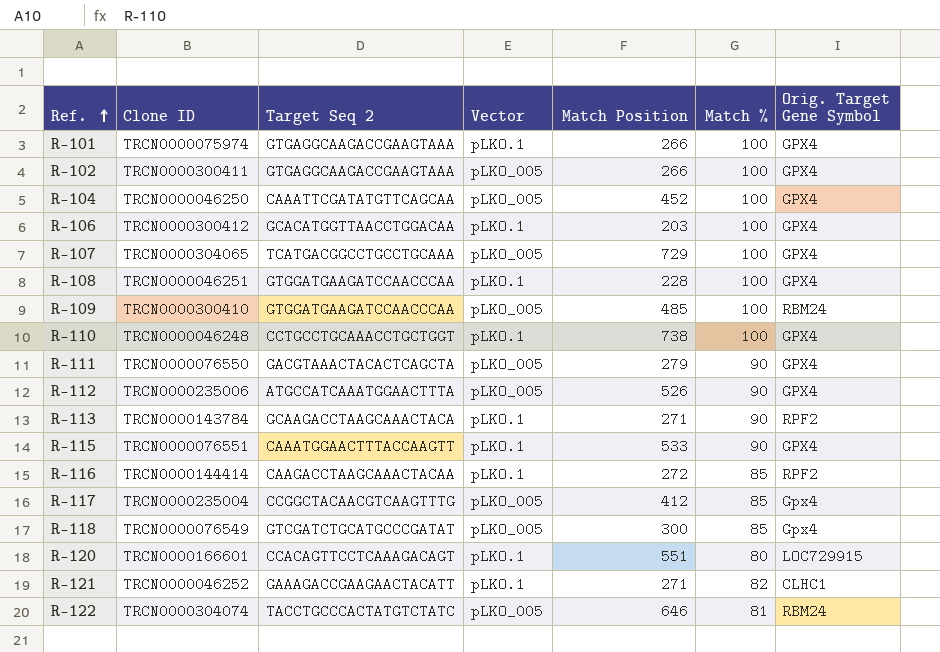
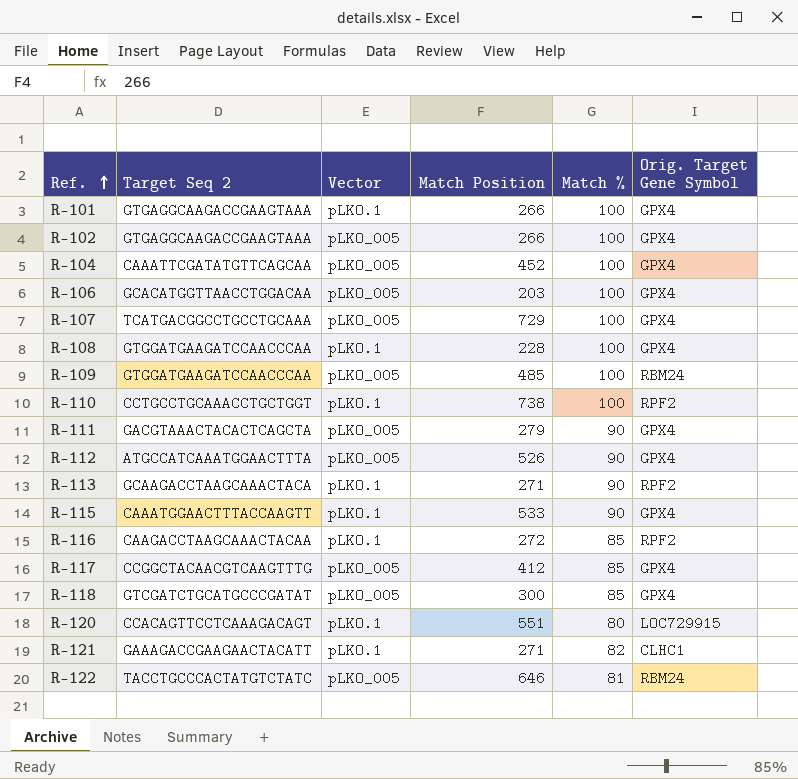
column Clone ID | position: 2 -> none
R-106 | Vector: pLKO.1 -> pLKO_005
R-110 | Orig. Target Gene Symbol: GPX4 -> RPF2
R-117 | Orig. Target Gene Symbol: Gpx4 -> GPX4
R-118 | Orig. Target Gene Symbol: Gpx4 -> GPX4

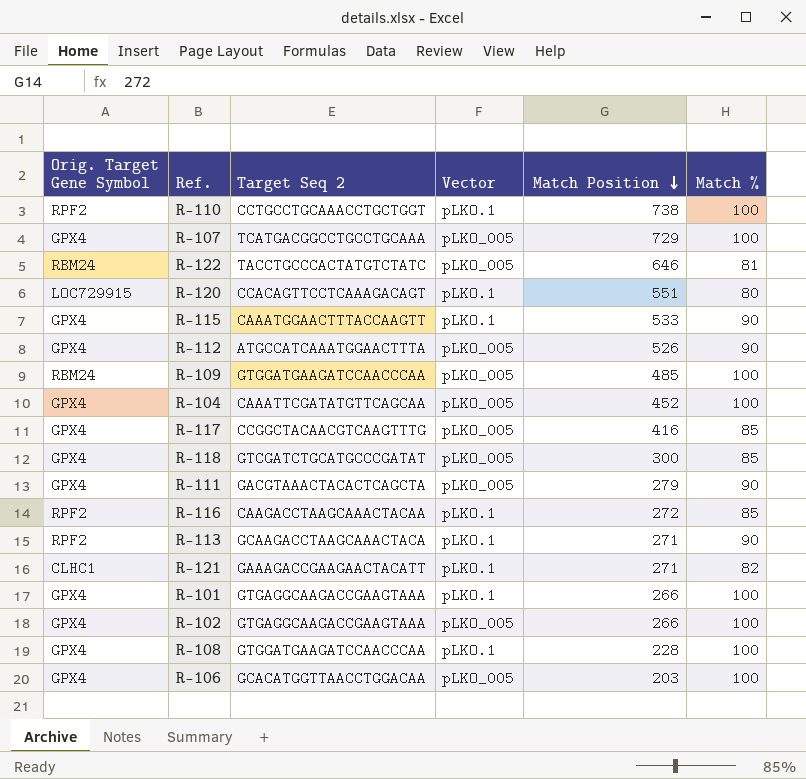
row order: Ref. ascending -> Match Position descending
column Orig. Target Gene Symbol | position: 6 -> 1
R-117 | Match Position: 412 -> 416

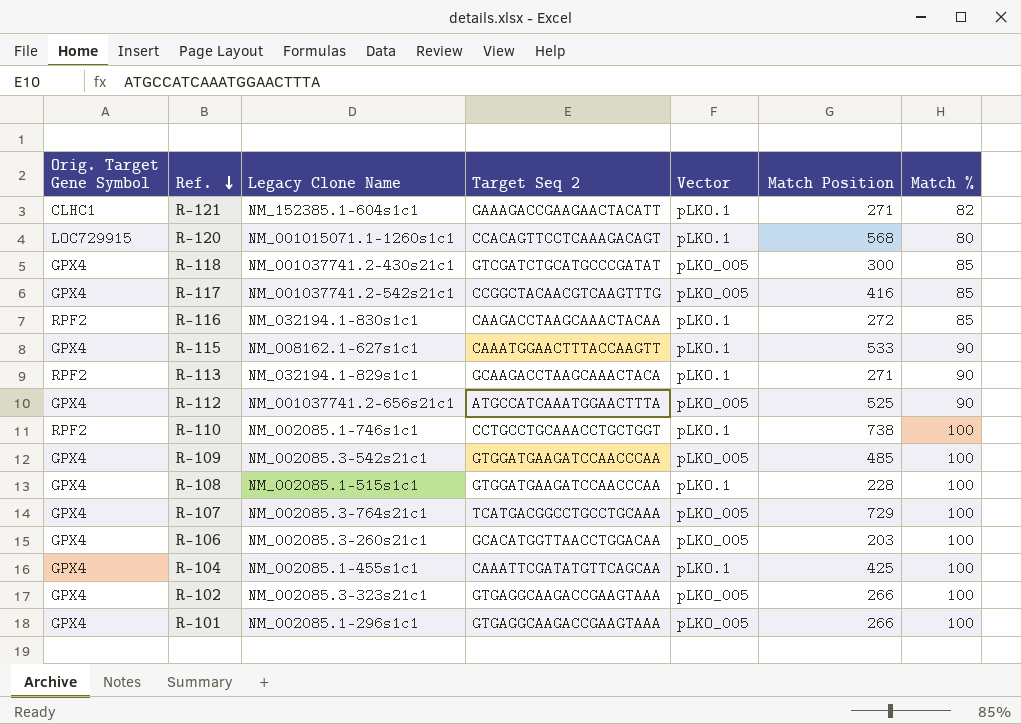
row order: Match Position descending -> Ref. descending
column Legacy Clone Name | position: none -> 3
row R-122: RBM24 | TACCTGCCCACTATGTCTATC | pLKO_005 | 646 | 81 -> none
row R-111: GPX4 | GACGTAAACTACACTCAGCTA | pLKO_005 | 279 | 90 -> none
R-120 | Match Position: 551 -> 568
R-112 | Match Position: 526 -> 525
R-109 | Orig. Target Gene Symbol: RBM24 -> GPX4
R-104 | Vector: pLKO_005 -> pLKO.1
R-104 | Match Position: 452 -> 425
R-101 | Vector: pLKO.1 -> pLKO_005

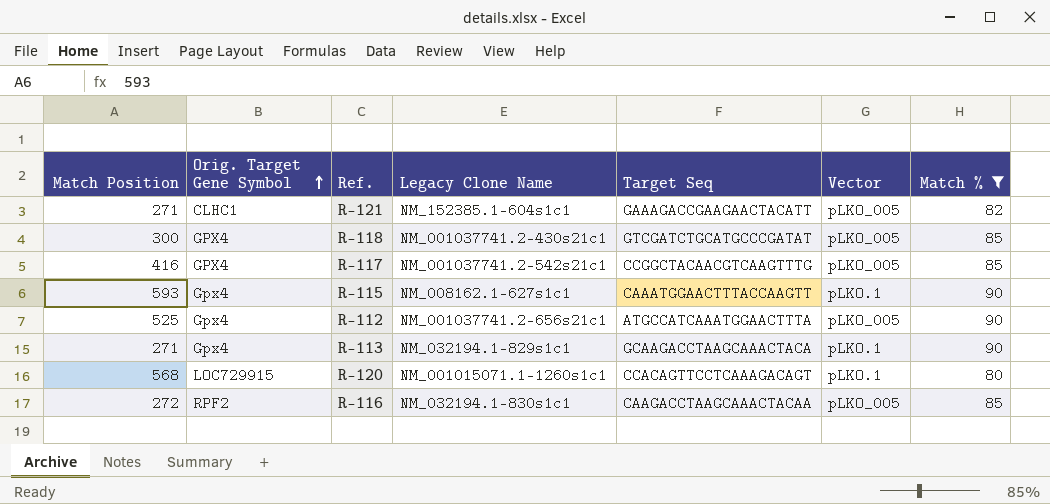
filter: none -> Match % != 100
row order: Ref. descending -> Orig. Target Gene Symbol ascending
column Match Position | position: 6 -> 1
column name: Target Seq 2 -> Target Seq
R-121 | Vector: pLKO.1 -> pLKO_005
R-115 | Match Position: 533 -> 593
R-115 | Orig. Target Gene Symbol: GPX4 -> Gpx4
R-112 | Orig. Target Gene Symbol: GPX4 -> Gpx4
R-113 | Orig. Target Gene Symbol: RPF2 -> Gpx4
R-116 | Vector: pLKO.1 -> pLKO_005

